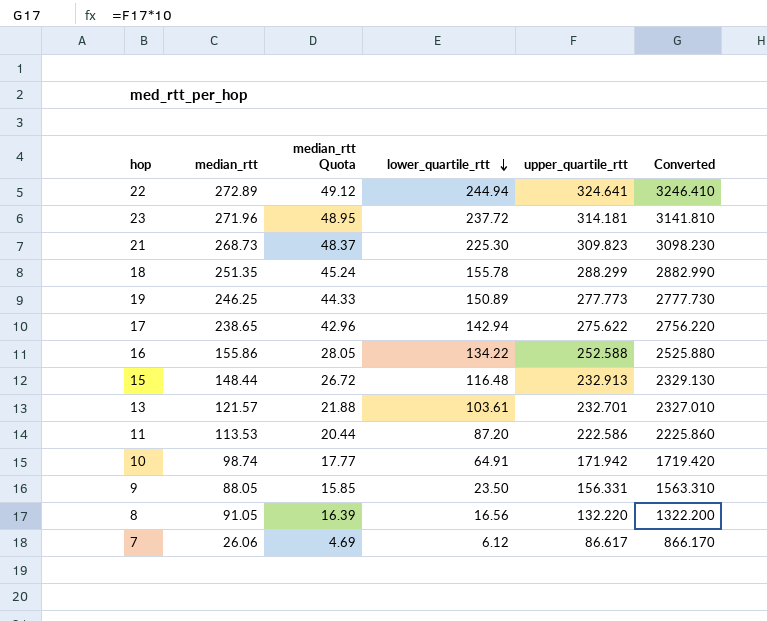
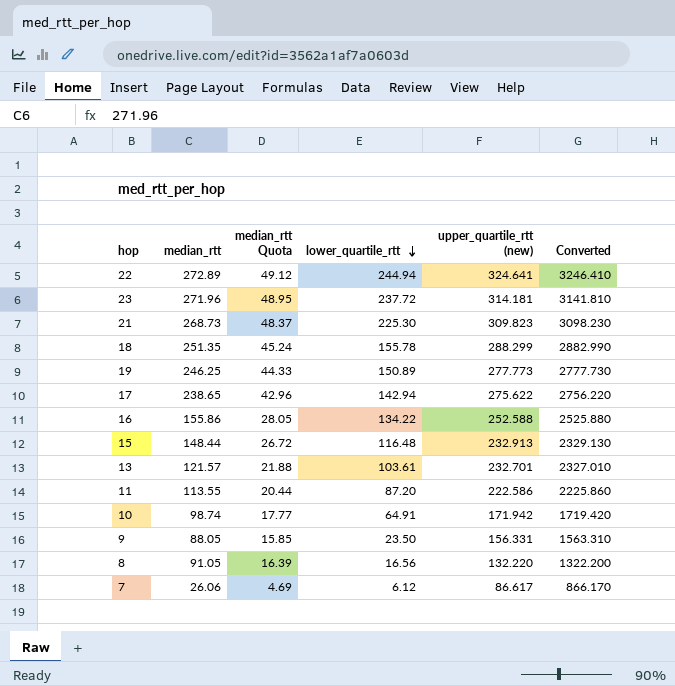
column name: upper_quartile_rtt -> upper_quartile_rtt (new)
11 | median_rtt: 113.53 -> 113.55

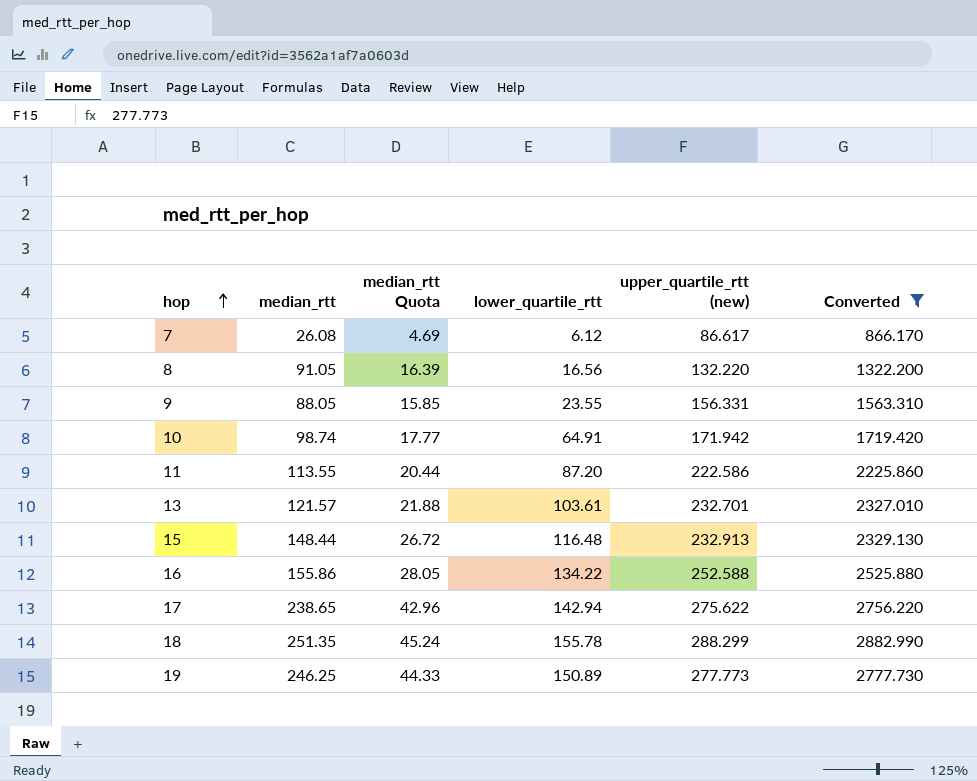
filter: none -> Converted <= 2882.990
row order: lower_quartile_rtt descending -> hop ascending
7 | median_rtt: 26.06 -> 26.08
9 | lower_quartile_rtt: 23.50 -> 23.55

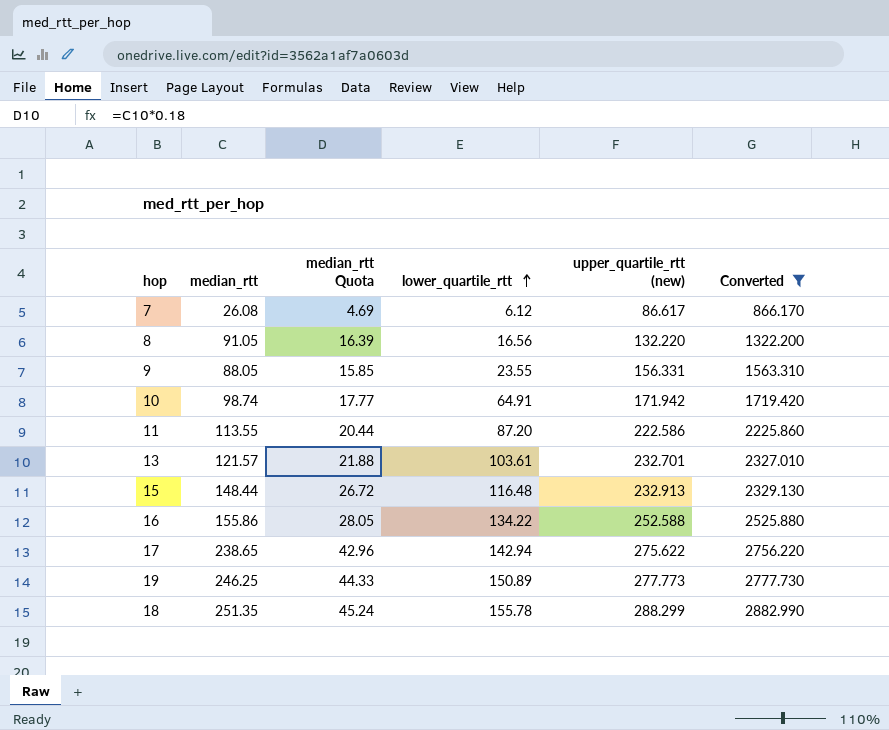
row order: hop ascending -> lower_quartile_rtt ascending

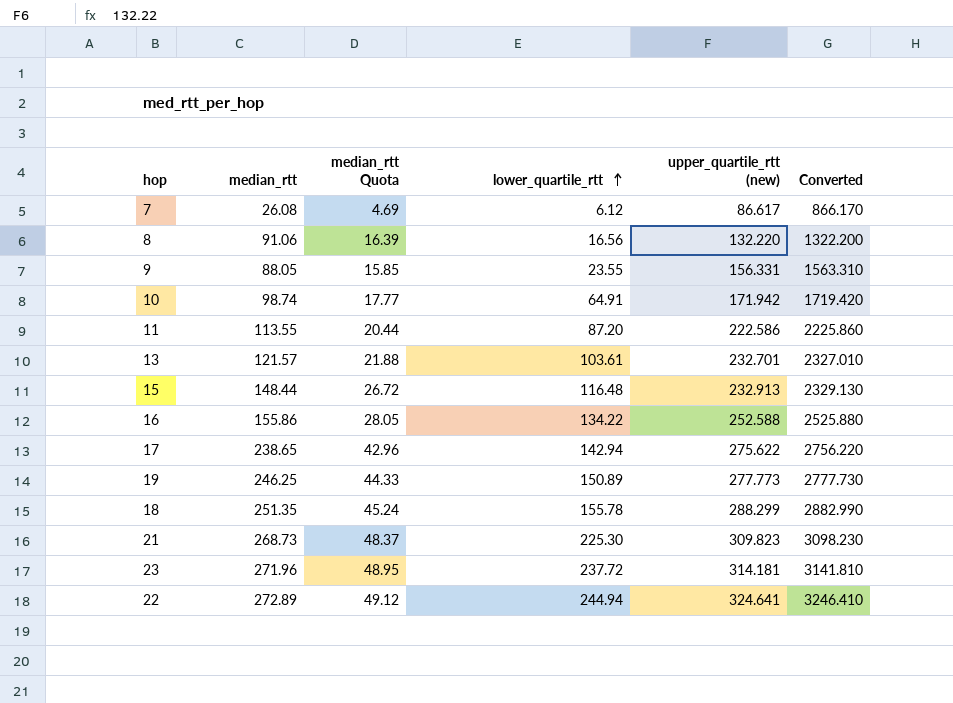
filter: Converted <= 2882.990 -> none
8 | median_rtt: 91.05 -> 91.06

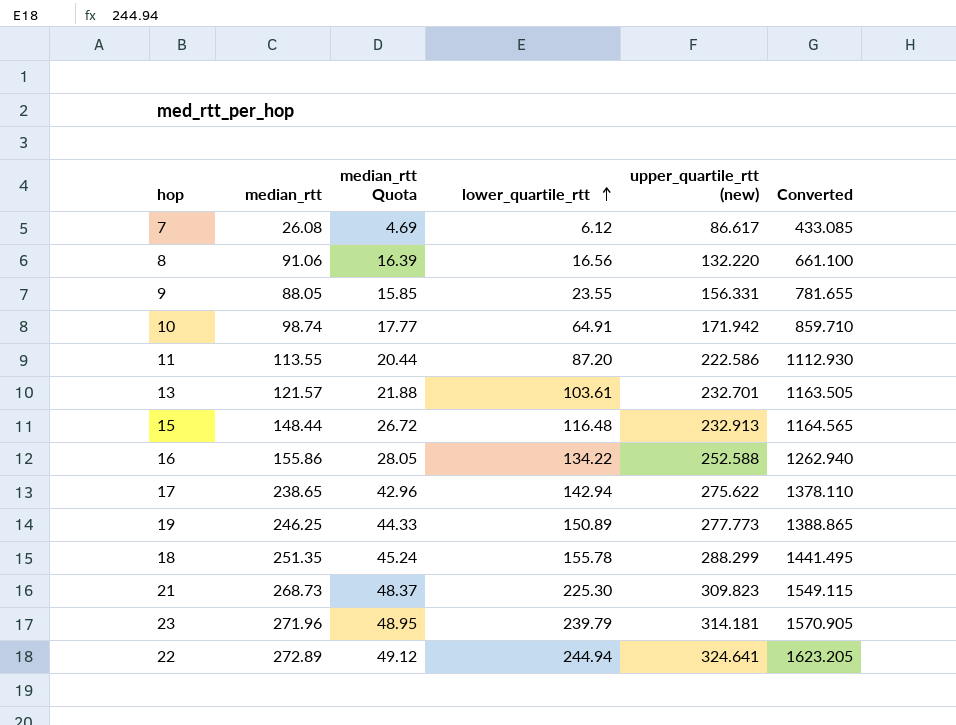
column Converted | formula: [upper_quartile_rtt (new)] * 10 -> [upper_quartile_rtt (new)] * 5
23 | lower_quartile_rtt: 237.72 -> 239.79

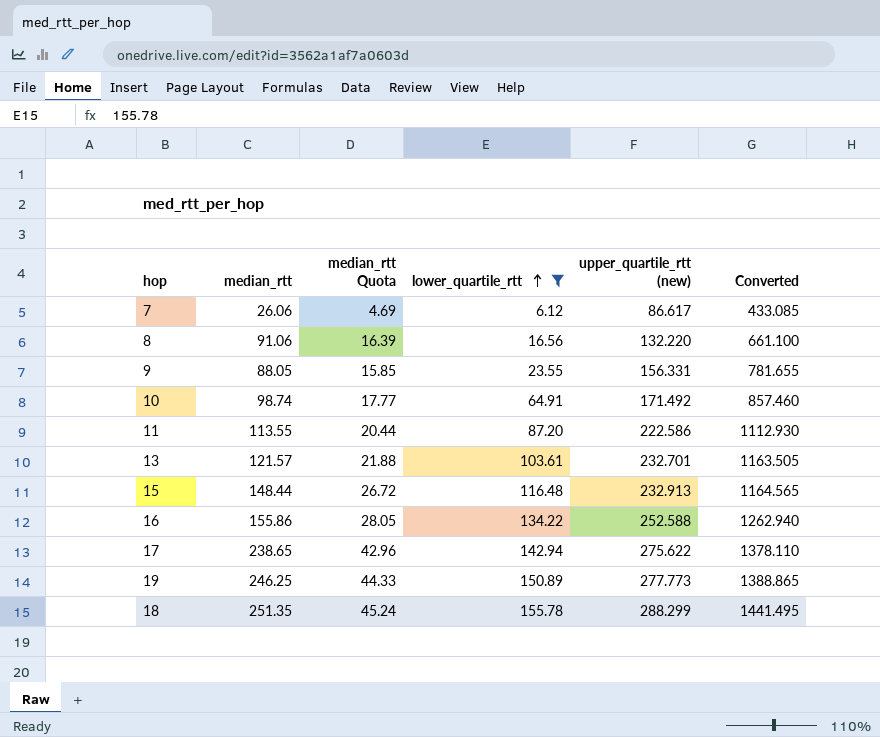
filter: none -> lower_quartile_rtt <= 155.78
7 | median_rtt: 26.08 -> 26.06
10 | upper_quartile_rtt (new): 171.942 -> 171.492
10 | Converted: 859.710 -> 857.460

